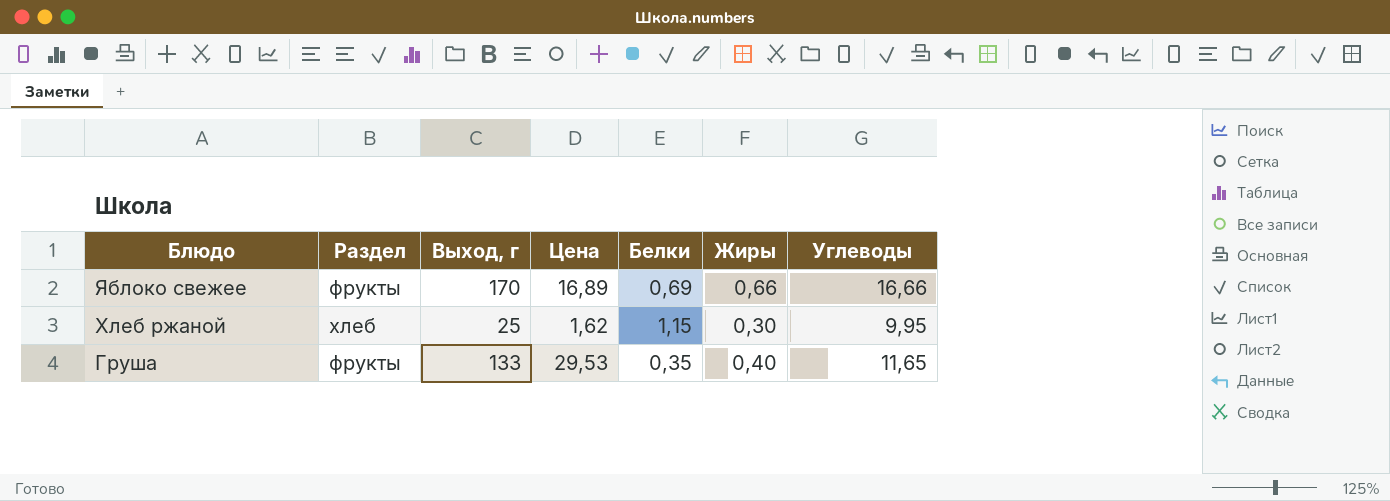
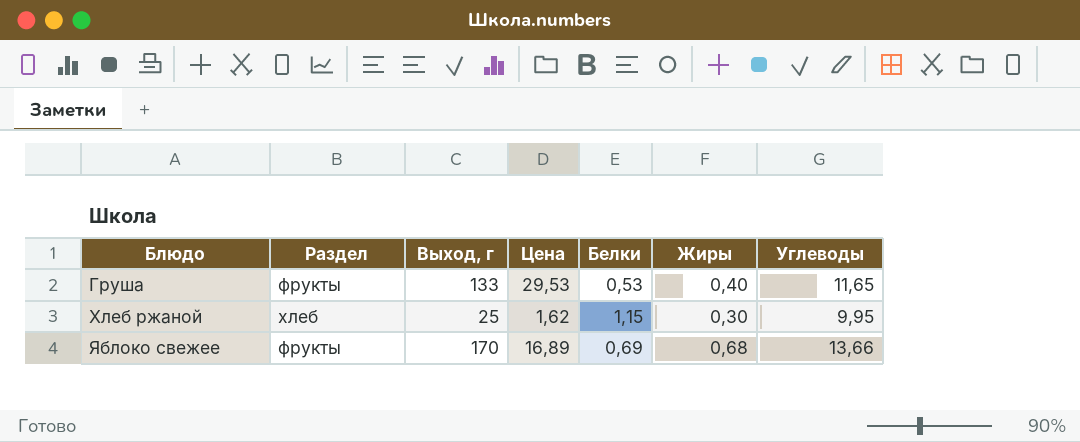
row order: Блюдо descending -> Блюдо ascending
Груша | Белки: 0,35 -> 0,53
Яблоко свежее | Жиры: 0,66 -> 0,68
Яблоко свежее | Углеводы: 16,66 -> 13,66

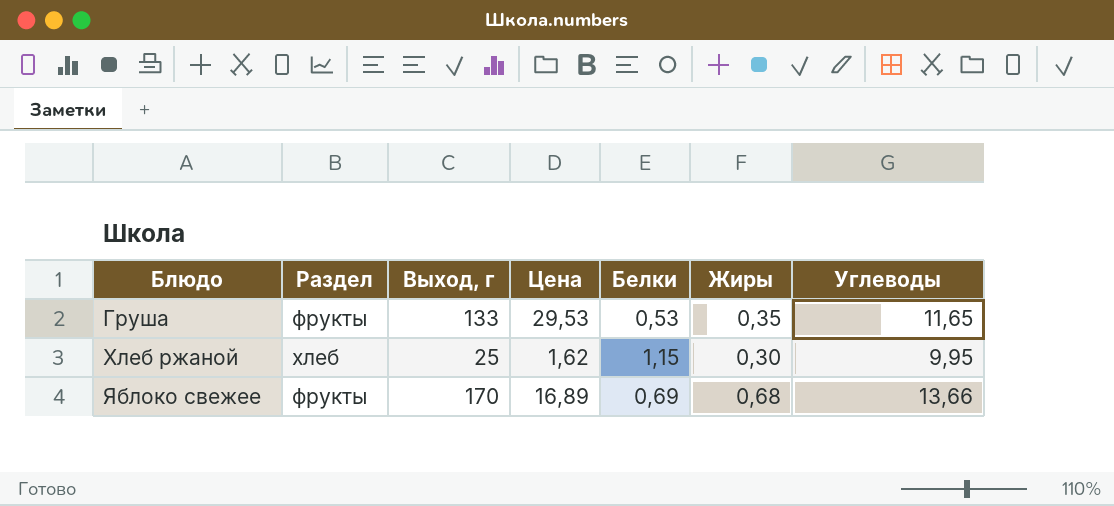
Груша | Жиры: 0,40 -> 0,35

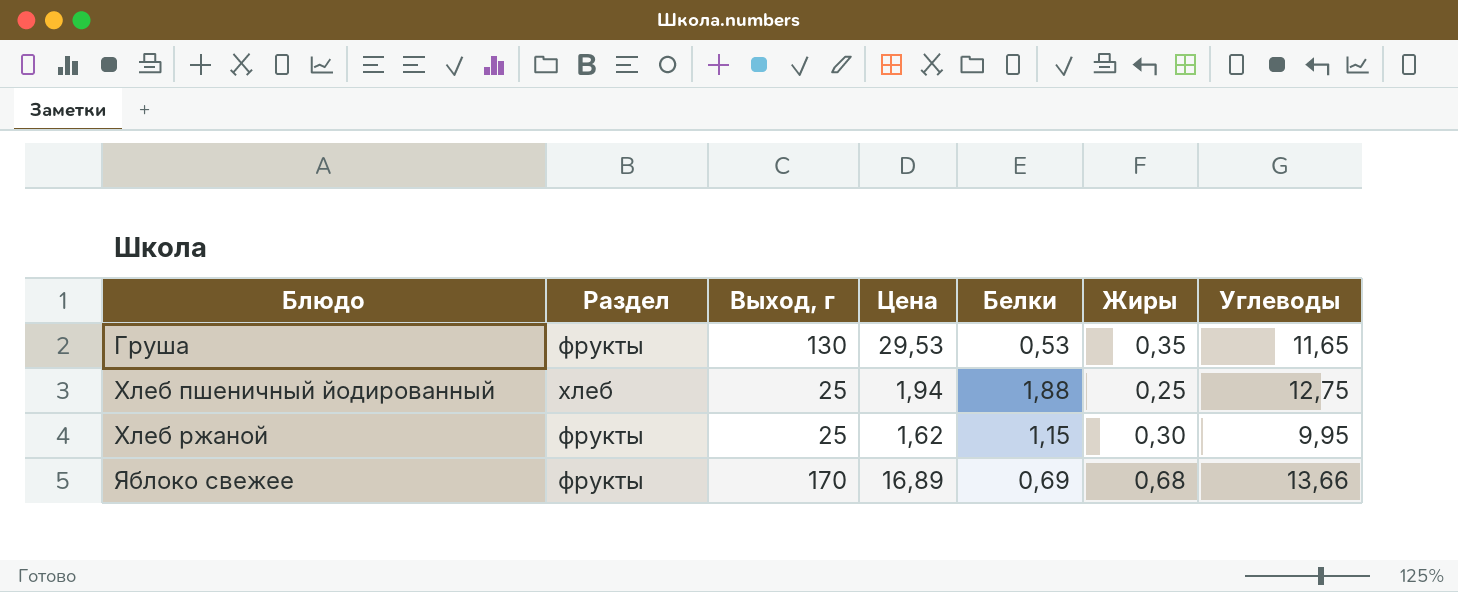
Груша | Выход, г: 133 -> 130
row Хлеб пшеничный йодированный: none -> хлеб | 25 | 1,94 | 1,88 | 0,25 | 12,75
Хлеб ржаной | Раздел: хлеб -> фрукты

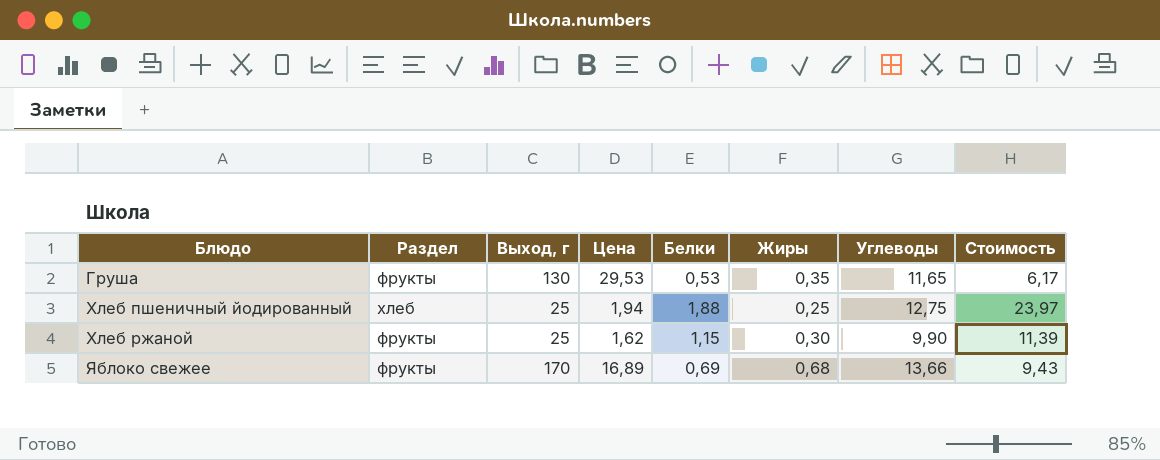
column Стоимость | formula: none -> [Белки] * [Углеводы]
Хлеб ржаной | Углеводы: 9,95 -> 9,90

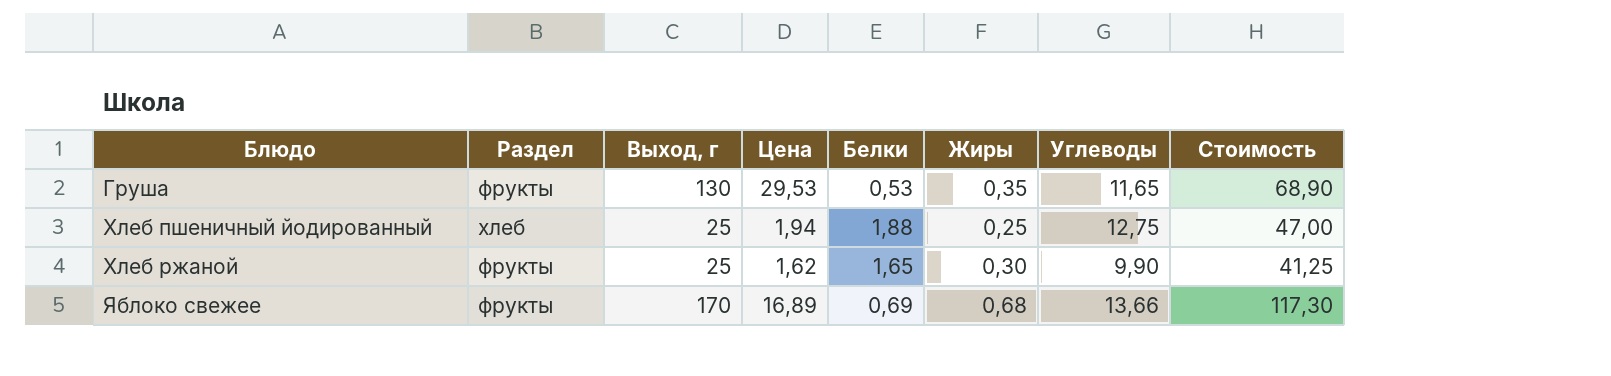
column Стоимость | formula: [Белки] * [Углеводы] -> [Выход, г] * [Белки]
Хлеб ржаной | Белки: 1,15 -> 1,65

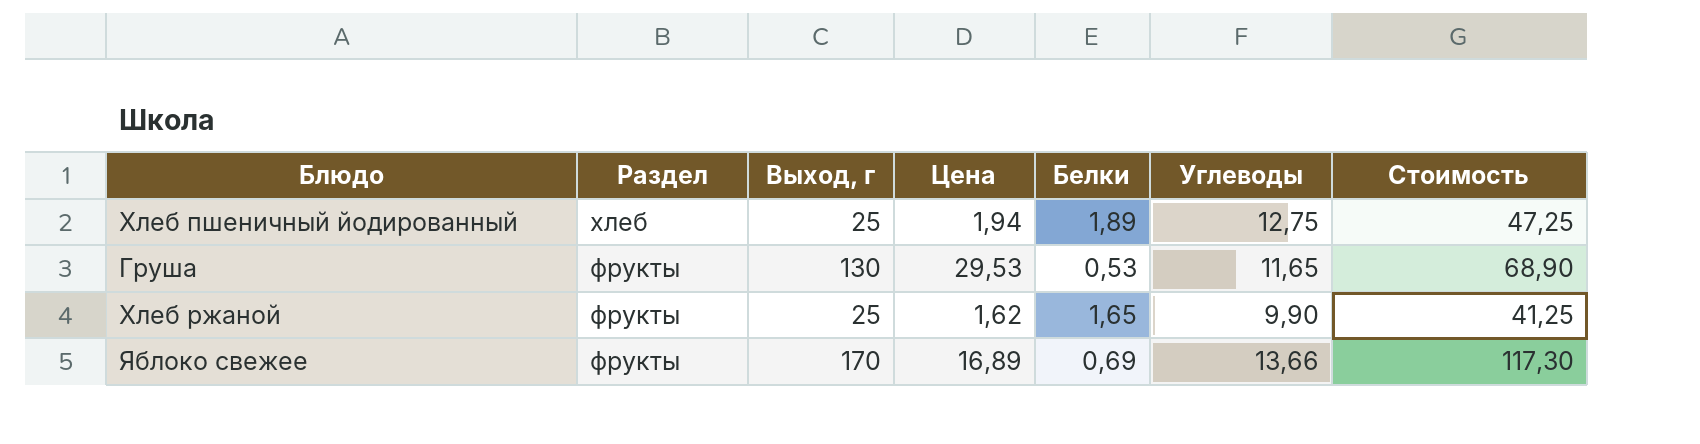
row order: Блюдо ascending -> Раздел descending
column Жиры | position: 6 -> none
Хлеб пшеничный йодированный | Белки: 1,88 -> 1,89
Хлеб пшеничный йодированный | Стоимость: 47,00 -> 47,25

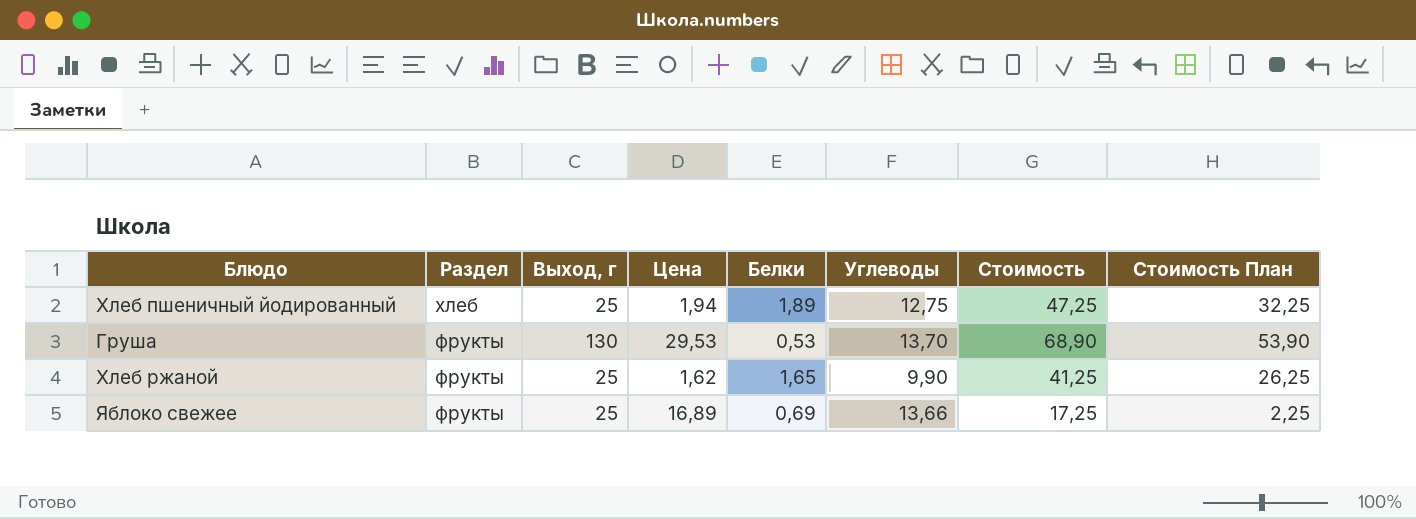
column Стоимость План | formula: none -> [Стоимость] - 15
Груша | Углеводы: 11,65 -> 13,70
Яблоко свежее | Выход, г: 170 -> 25
Яблоко свежее | Стоимость: 117,30 -> 17,25

